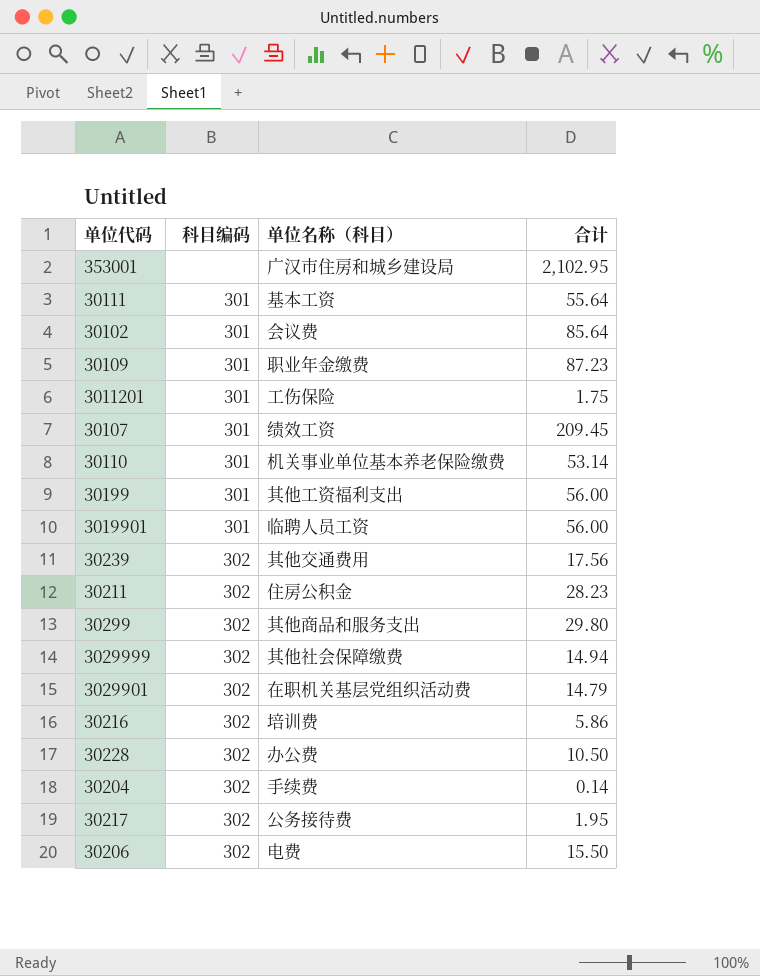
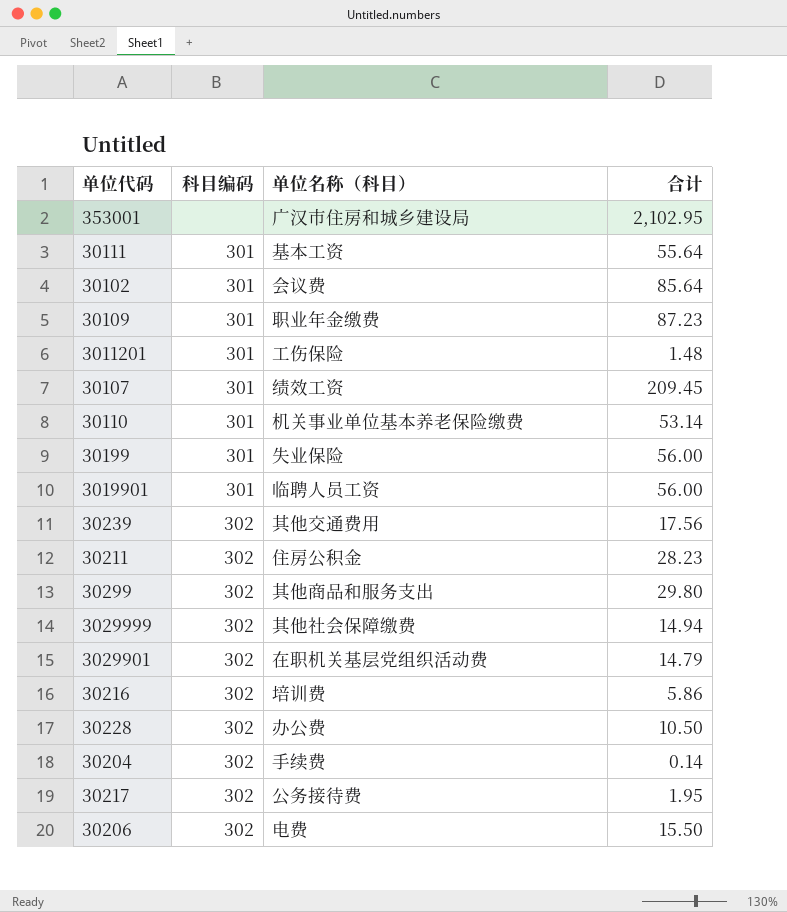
3011201 | 合计: 1.75 -> 1.48
30199 | 单位名称（科目）: 其他工资福利支出 -> 失业保险

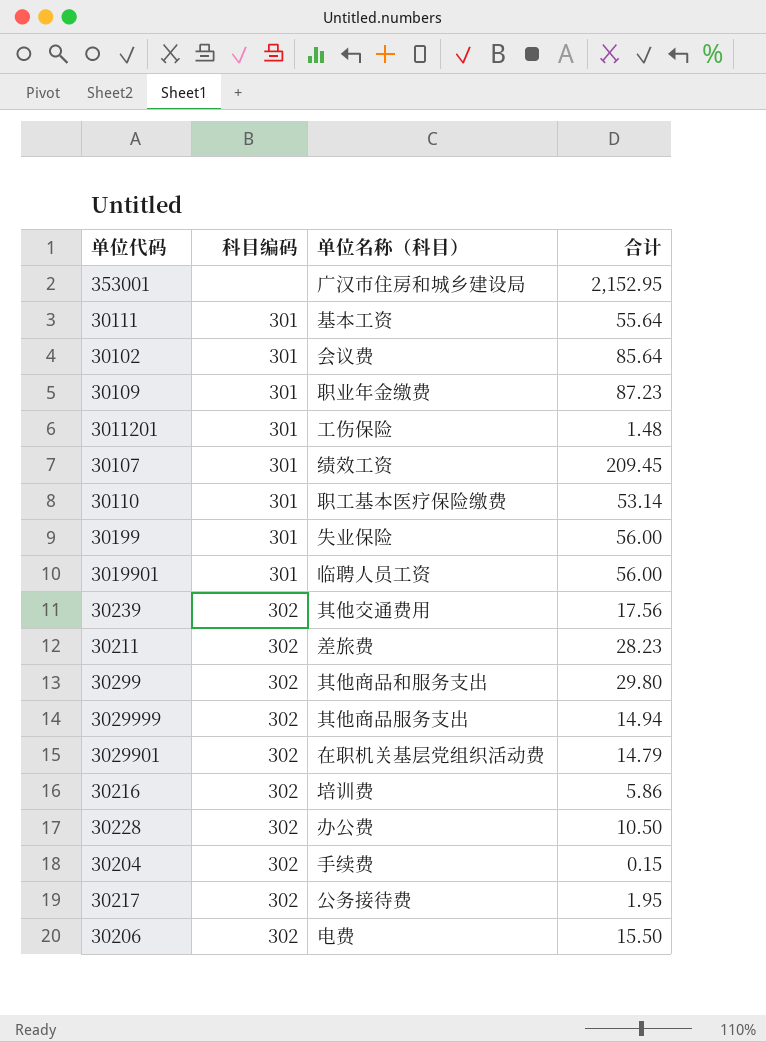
353001 | 合计: 2,102.95 -> 2,152.95
30110 | 单位名称（科目）: 机关事业单位基本养老保险缴费 -> 职工基本医疗保险缴费
30211 | 单位名称（科目）: 住房公积金 -> 差旅费
3029999 | 单位名称（科目）: 其他社会保障缴费 -> 其他商品服务支出
30204 | 合计: 0.14 -> 0.15

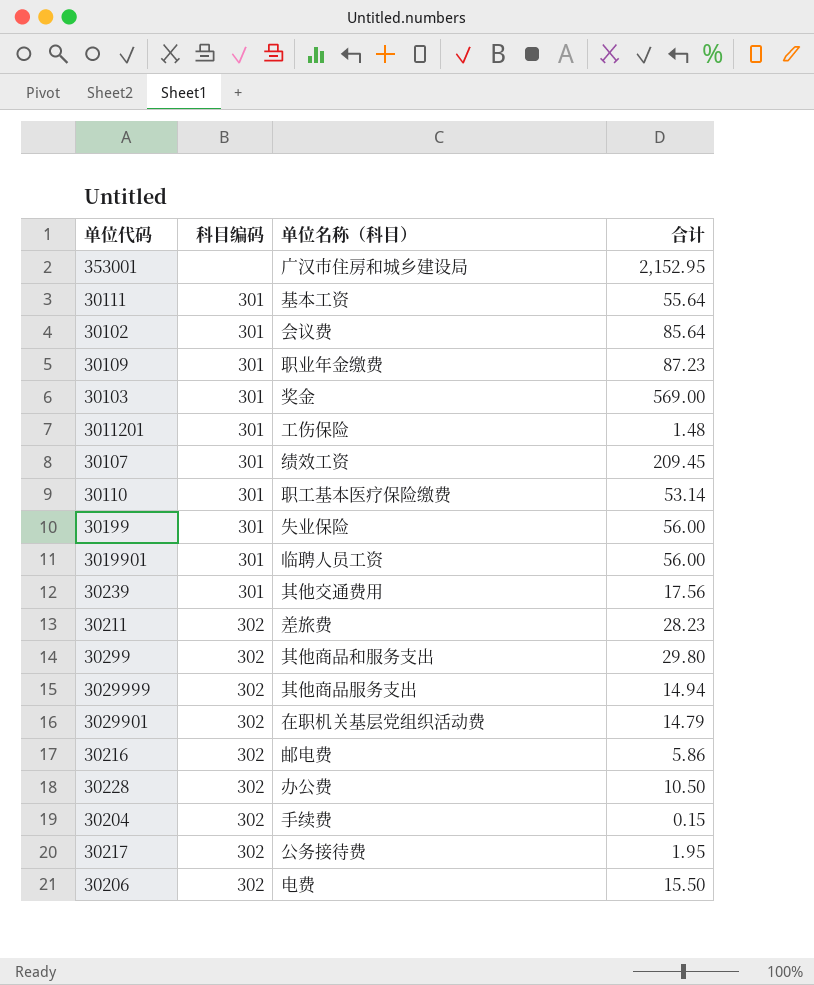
row 30103: none -> 301 | 奖金 | 569.00
30239 | 科目编码: 302 -> 301
30216 | 单位名称（科目）: 培训费 -> 邮电费

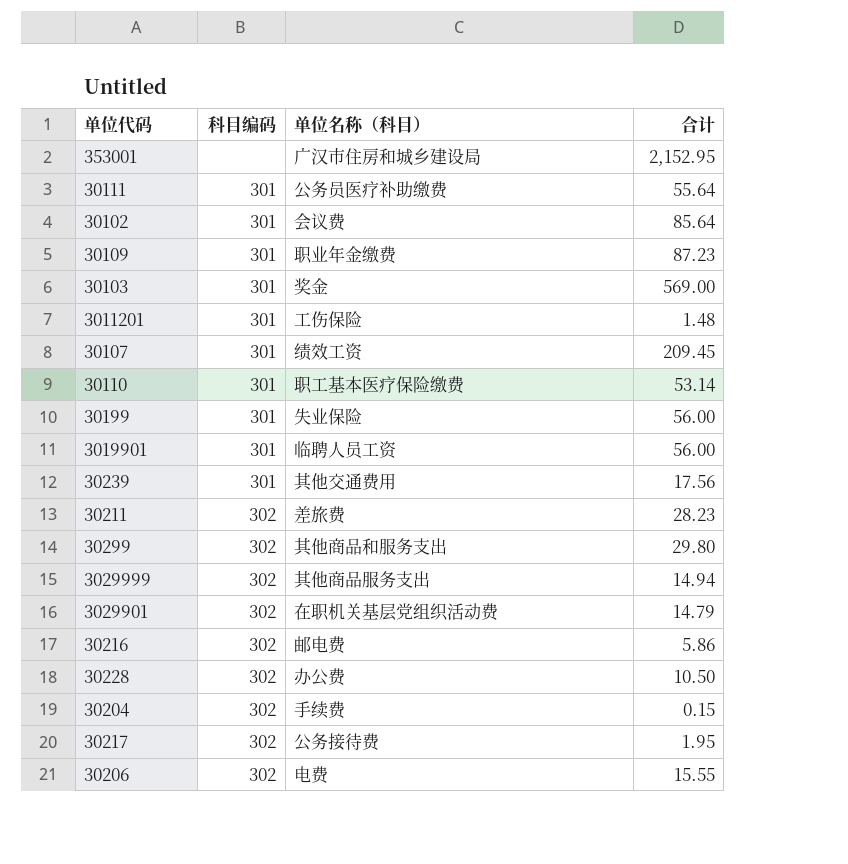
30111 | 单位名称（科目）: 基本工资 -> 公务员医疗补助缴费
30206 | 合计: 15.50 -> 15.55

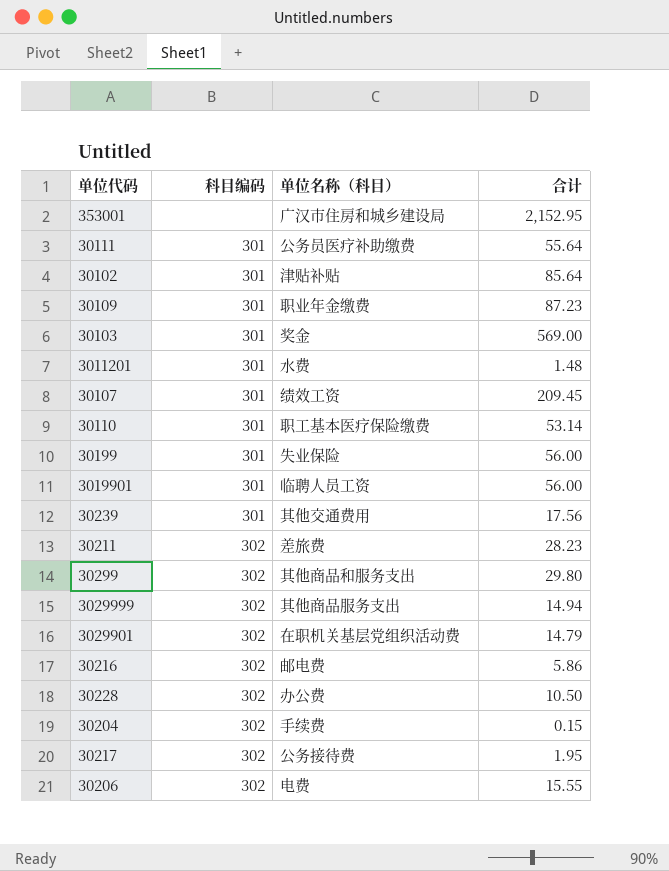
30102 | 单位名称（科目）: 会议费 -> 津贴补贴
3011201 | 单位名称（科目）: 工伤保险 -> 水费

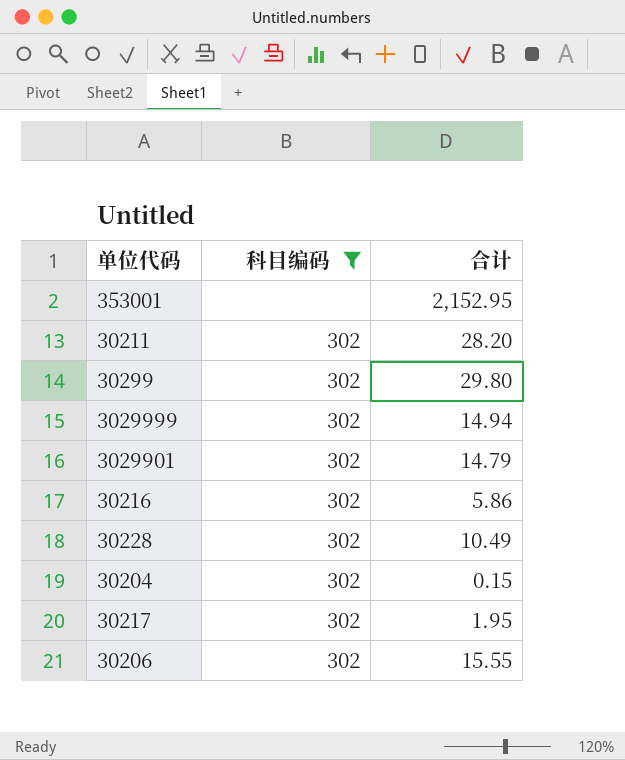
filter: none -> 科目编码 != 301
column 单位名称（科目） | position: 3 -> none
30211 | 合计: 28.23 -> 28.20
30228 | 合计: 10.50 -> 10.49

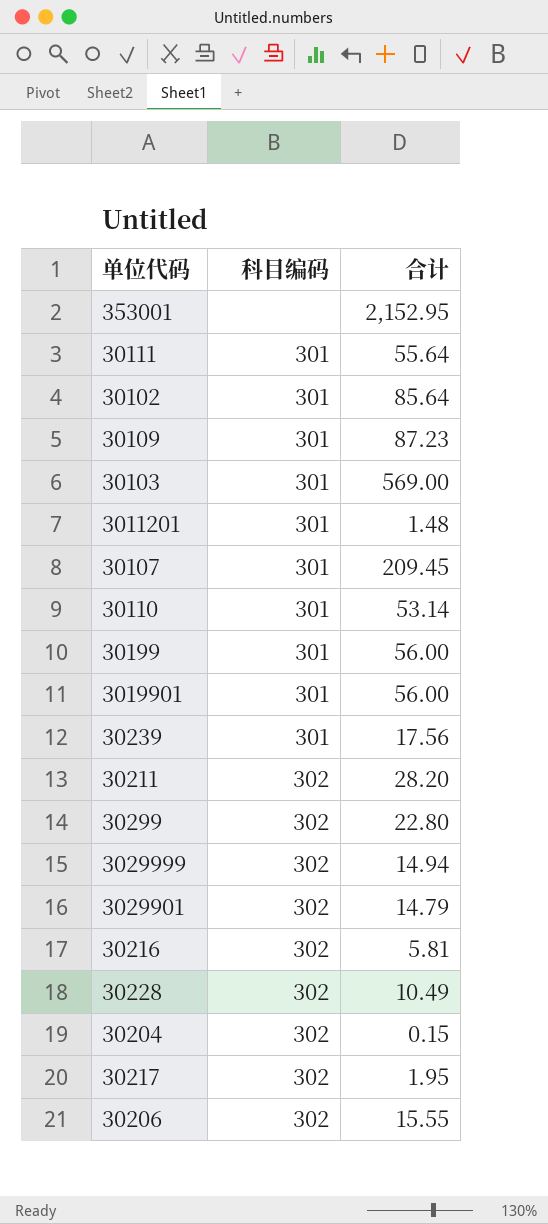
filter: 科目编码 != 301 -> none
30299 | 合计: 29.80 -> 22.80
30216 | 合计: 5.86 -> 5.81

